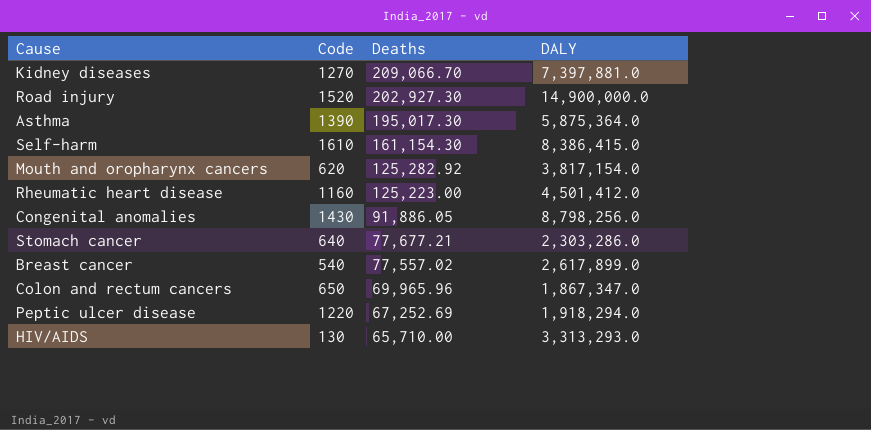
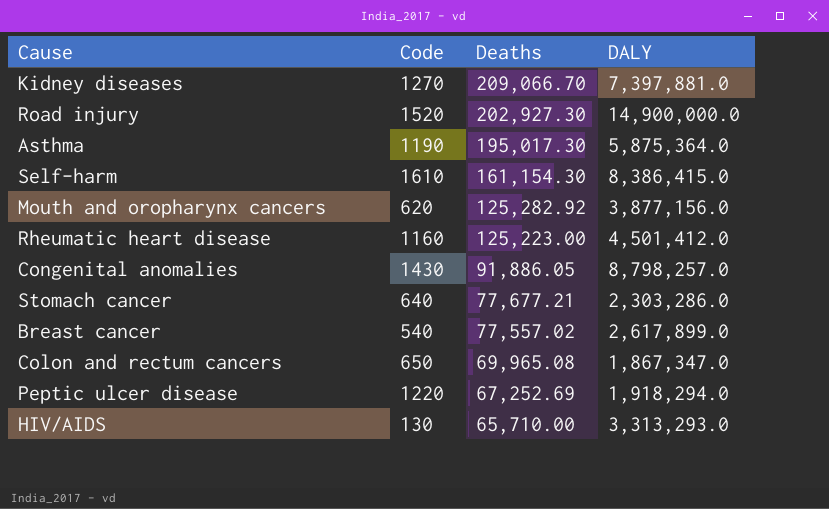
Asthma | Code: 1390 -> 1190
Mouth and oropharynx cancers | DALY: 3,817,154.0 -> 3,877,156.0
Congenital anomalies | DALY: 8,798,256.0 -> 8,798,257.0
Colon and rectum cancers | Deaths: 69,965.96 -> 69,965.08

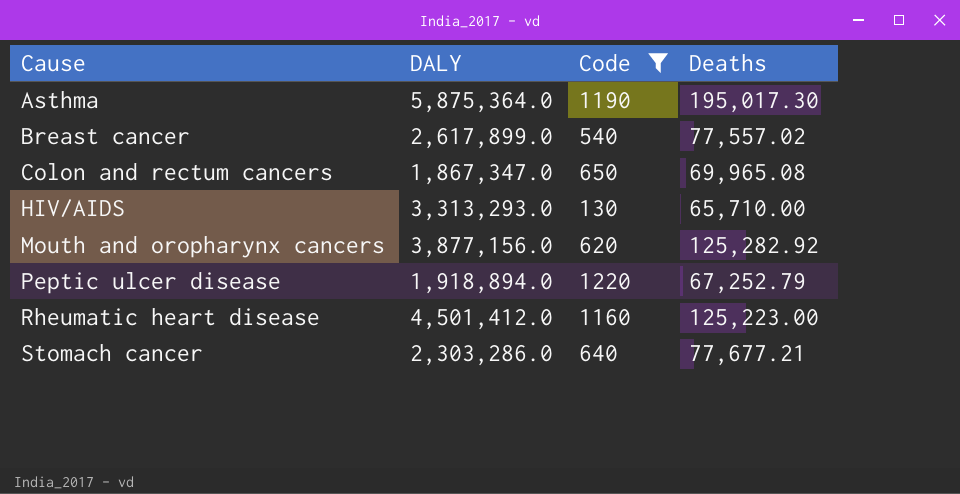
filter: none -> Code <= 1220
row order: Deaths descending -> Cause ascending
column DALY | position: 4 -> 2
Peptic ulcer disease | DALY: 1,918,294.0 -> 1,918,894.0
Peptic ulcer disease | Deaths: 67,252.69 -> 67,252.79

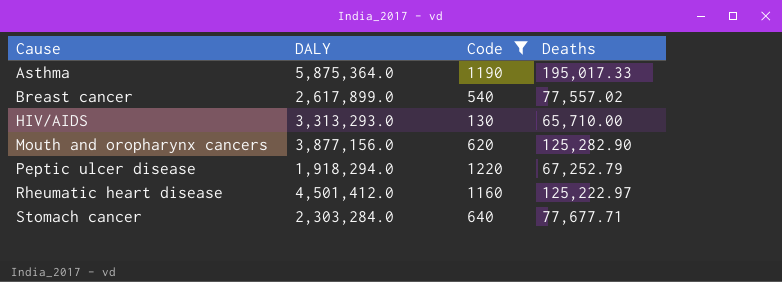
row Colon and rectum cancers: 1,867,347.0 | 650 | 69,965.08 -> none
Asthma | Deaths: 195,017.30 -> 195,017.33
Mouth and oropharynx cancers | Deaths: 125,282.92 -> 125,282.90
Peptic ulcer disease | DALY: 1,918,894.0 -> 1,918,294.0
Rheumatic heart disease | Deaths: 125,223.00 -> 125,222.97
Stomach cancer | DALY: 2,303,286.0 -> 2,303,284.0
Stomach cancer | Deaths: 77,677.21 -> 77,677.71

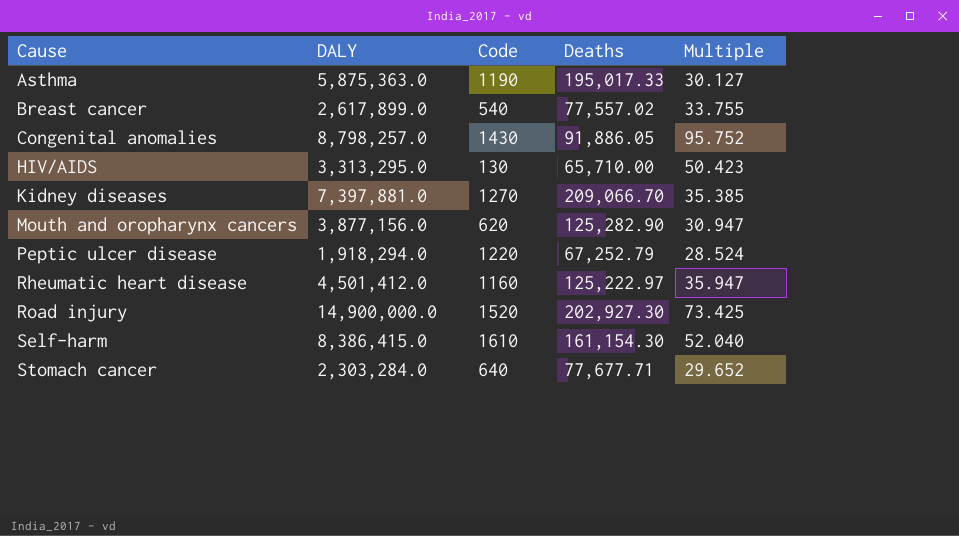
filter: Code <= 1220 -> none
column Multiple | formula: none -> [DALY] / [Deaths]
Asthma | DALY: 5,875,364.0 -> 5,875,363.0
HIV/AIDS | DALY: 3,313,293.0 -> 3,313,295.0

